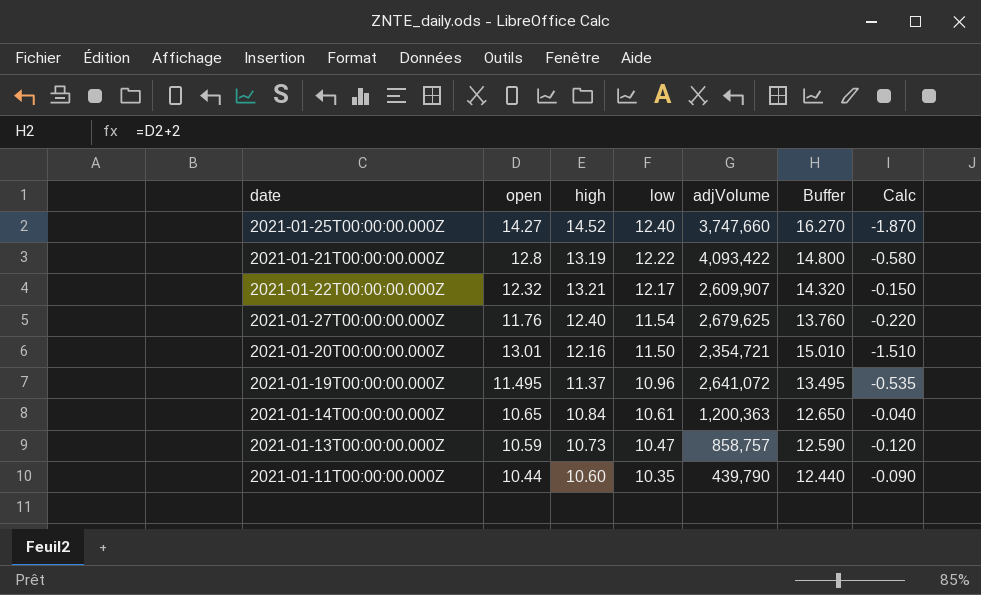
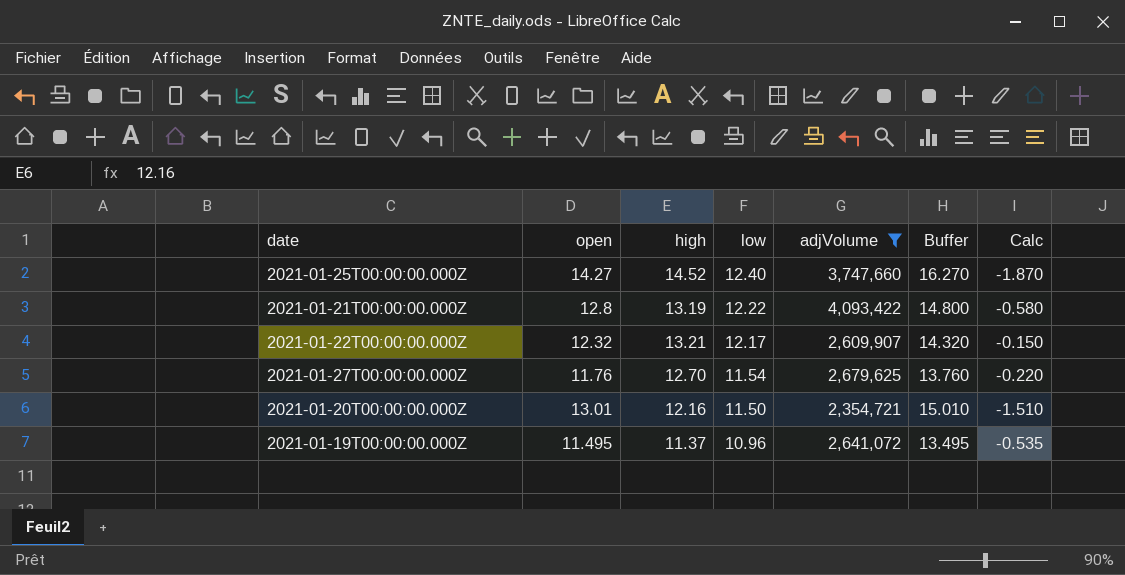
filter: none -> adjVolume >= 2,354,721
2021-01-27T00:00:00.000Z | high: 12.40 -> 12.70

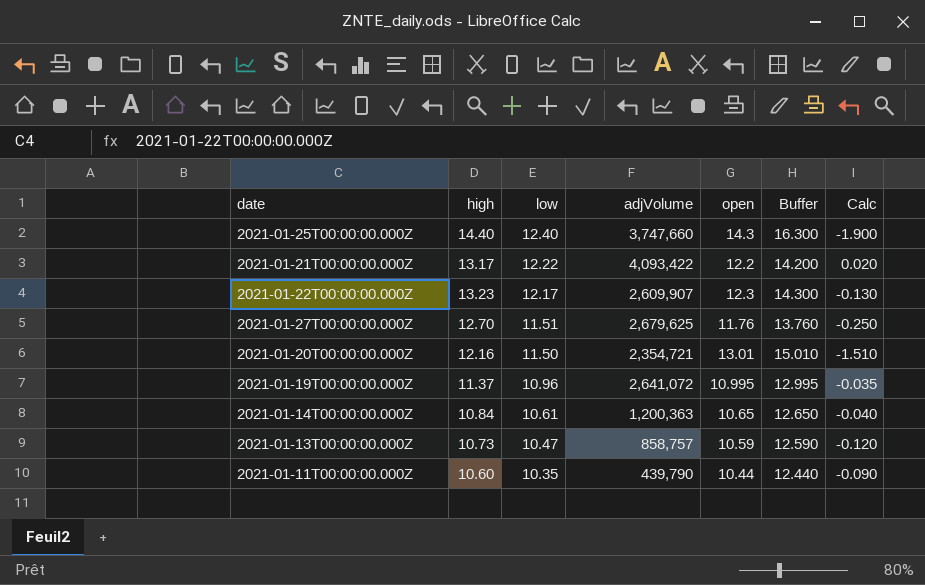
filter: adjVolume >= 2,354,721 -> none
column open | position: 2 -> 5
2021-01-25T00:00:00.000Z | high: 14.52 -> 14.40
2021-01-25T00:00:00.000Z | open: 14.27 -> 14.3
2021-01-25T00:00:00.000Z | Buffer: 16.270 -> 16.300
2021-01-25T00:00:00.000Z | Calc: -1.870 -> -1.900
2021-01-21T00:00:00.000Z | high: 13.19 -> 13.17
2021-01-21T00:00:00.000Z | open: 12.8 -> 12.2
2021-01-21T00:00:00.000Z | Buffer: 14.800 -> 14.200
2021-01-21T00:00:00.000Z | Calc: -0.580 -> 0.020
2021-01-22T00:00:00.000Z | high: 13.21 -> 13.23
2021-01-22T00:00:00.000Z | open: 12.32 -> 12.3
2021-01-22T00:00:00.000Z | Buffer: 14.320 -> 14.300
2021-01-22T00:00:00.000Z | Calc: -0.150 -> -0.130
2021-01-27T00:00:00.000Z | low: 11.54 -> 11.51
2021-01-27T00:00:00.000Z | Calc: -0.220 -> -0.250
2021-01-19T00:00:00.000Z | open: 11.495 -> 10.995
2021-01-19T00:00:00.000Z | Buffer: 13.495 -> 12.995
2021-01-19T00:00:00.000Z | Calc: -0.535 -> -0.035

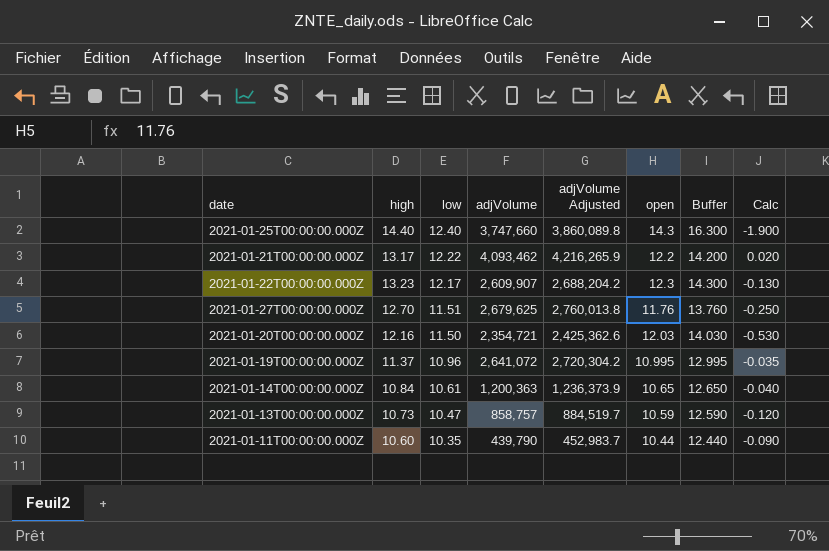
column adjVolume Adjusted | formula: none -> [adjVolume] * 1.03
2021-01-21T00:00:00.000Z | adjVolume: 4,093,422 -> 4,093,462
2021-01-20T00:00:00.000Z | open: 13.01 -> 12.03
2021-01-20T00:00:00.000Z | Buffer: 15.010 -> 14.030
2021-01-20T00:00:00.000Z | Calc: -1.510 -> -0.530

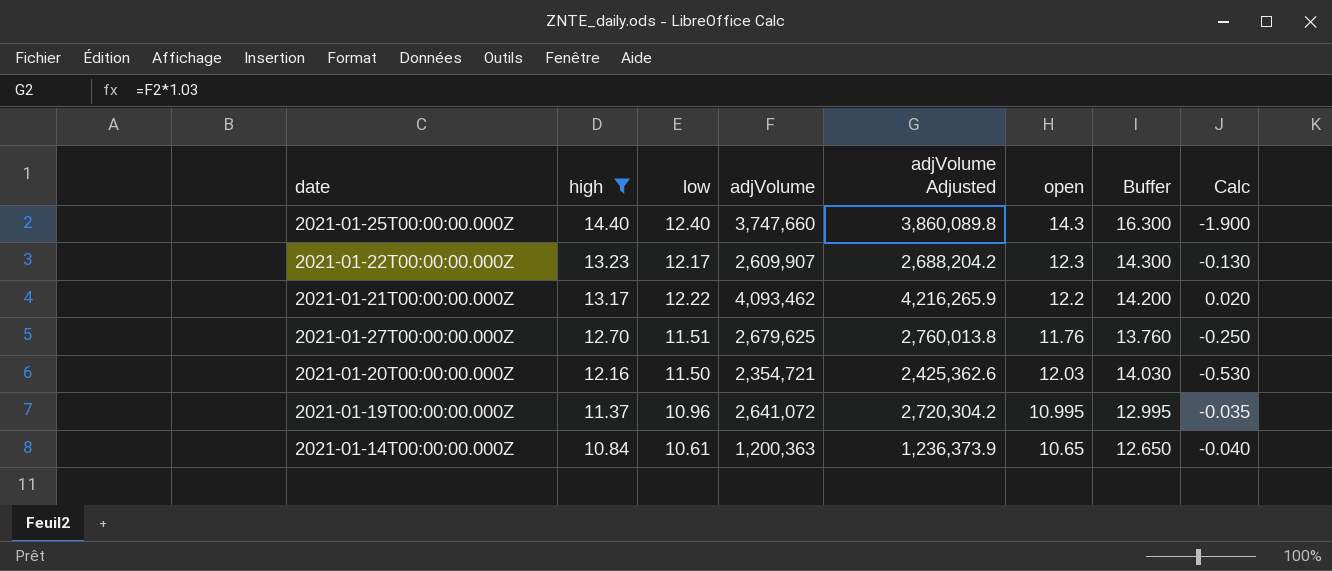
filter: none -> high >= 10.84
row order: low descending -> high descending

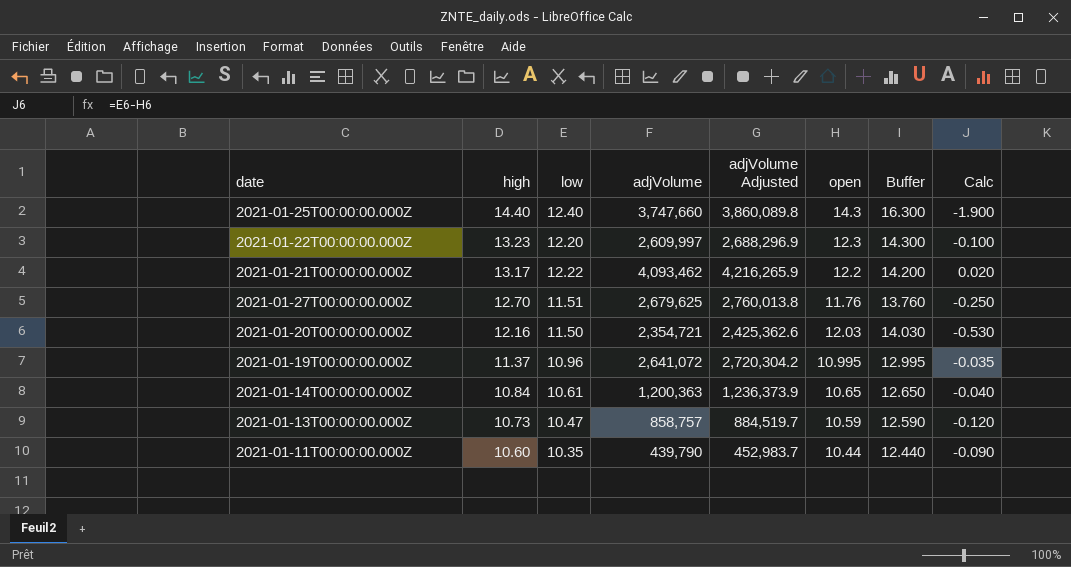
filter: high >= 10.84 -> none
2021-01-22T00:00:00.000Z | low: 12.17 -> 12.20
2021-01-22T00:00:00.000Z | adjVolume: 2,609,907 -> 2,609,997
2021-01-22T00:00:00.000Z | adjVolume Adjusted: 2,688,204.2 -> 2,688,296.9
2021-01-22T00:00:00.000Z | Calc: -0.130 -> -0.100

